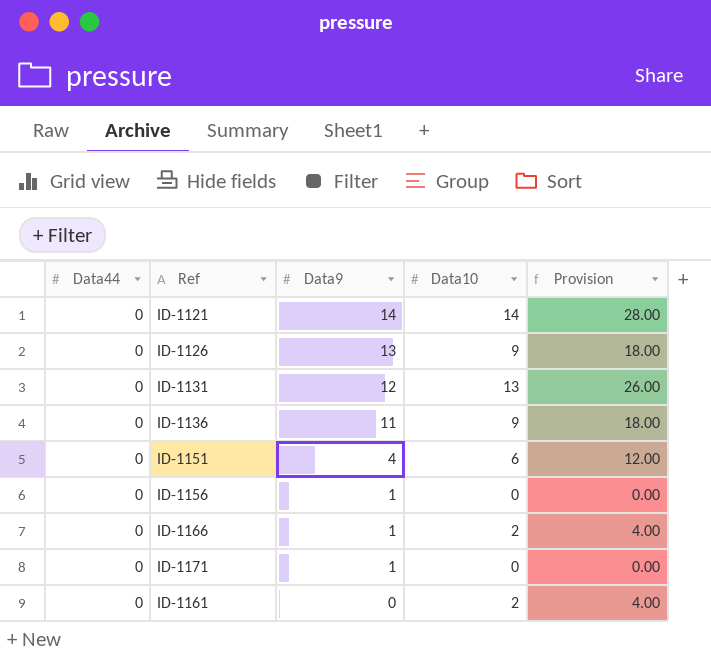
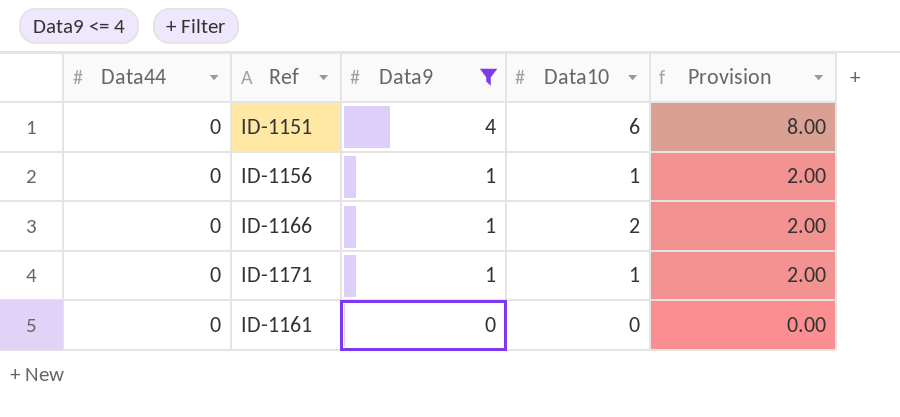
filter: none -> Data9 <= 4
column Provision | formula: [Data10] * 2 -> [Data9] * 2
ID-1156 | Data10: 0 -> 1
ID-1171 | Data10: 0 -> 1
ID-1161 | Data10: 2 -> 0

